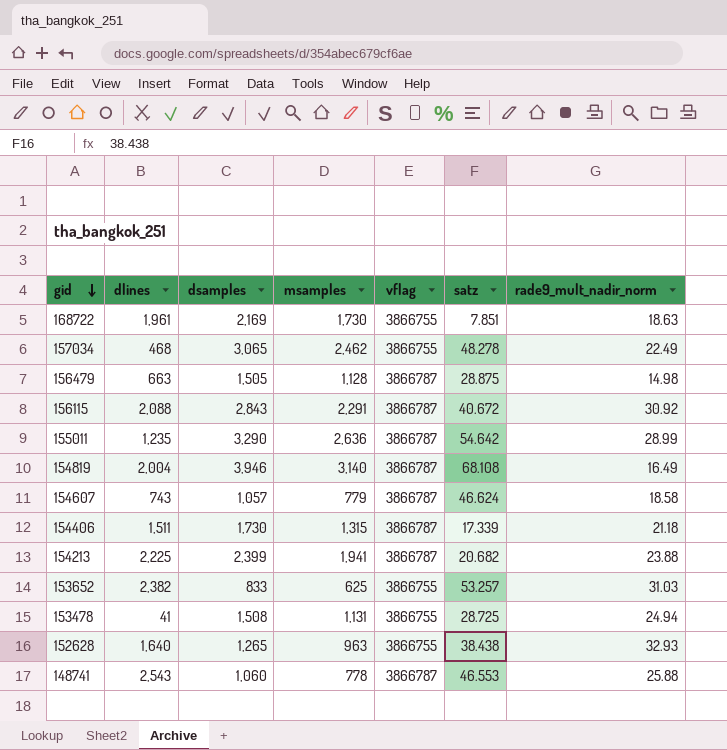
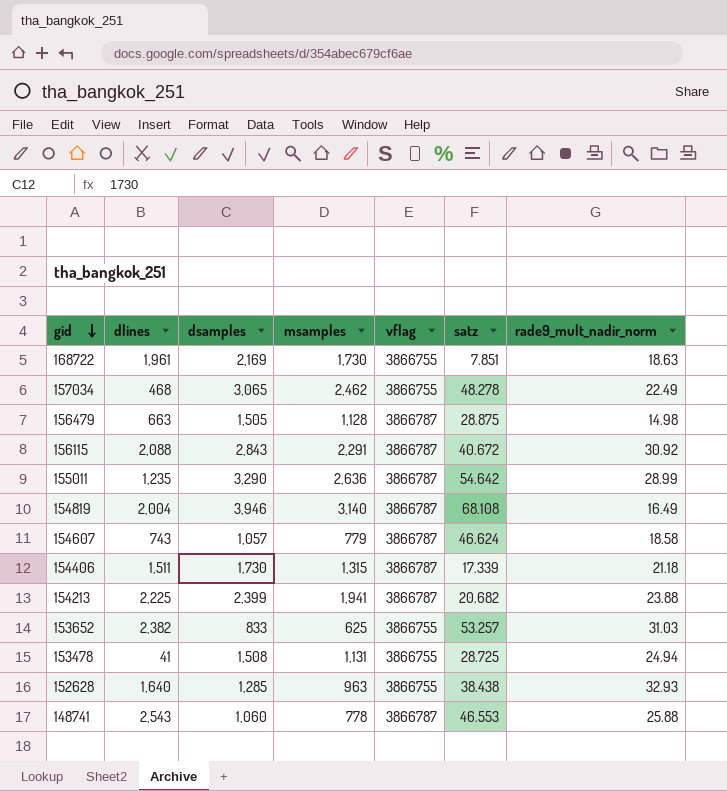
152628 | dsamples: 1,265 -> 1,285

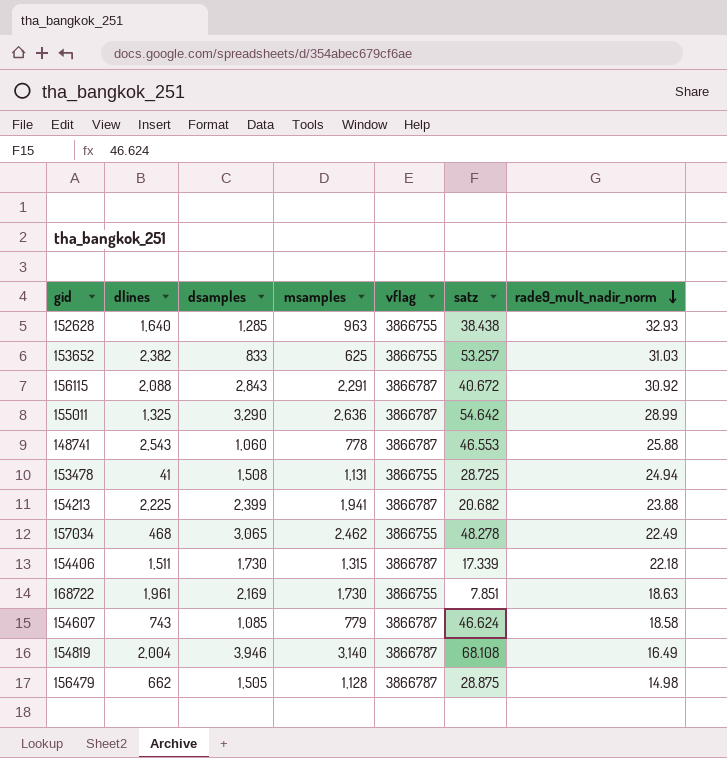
row order: gid descending -> rade9_mult_nadir_norm descending
155011 | dlines: 1,235 -> 1,325
154406 | rade9_mult_nadir_norm: 21.18 -> 22.18
154607 | dsamples: 1,057 -> 1,085
156479 | dlines: 663 -> 662

